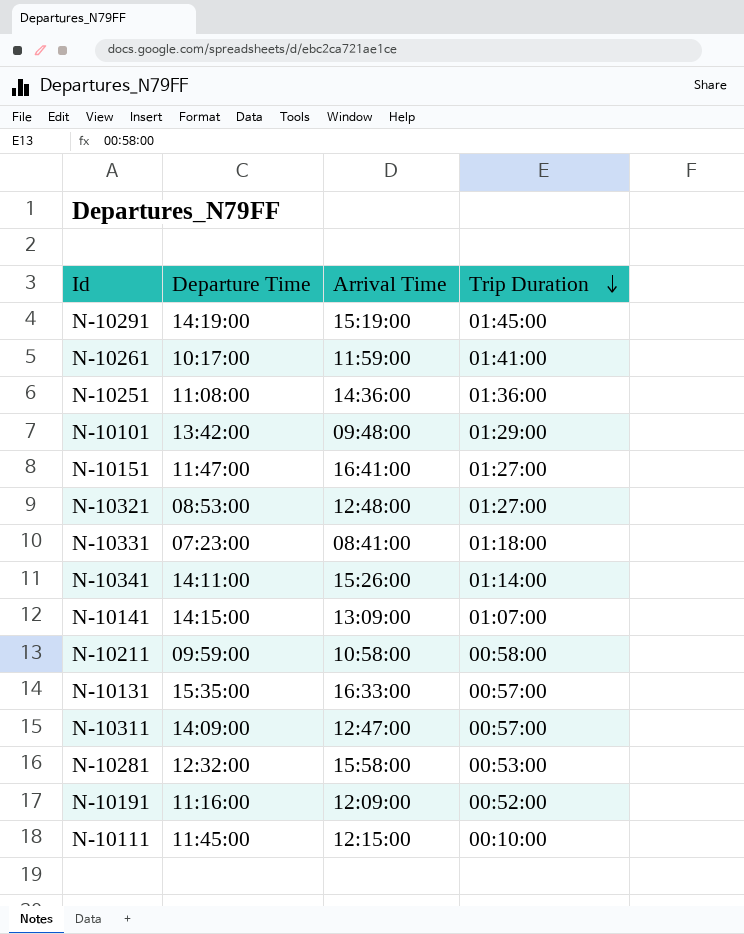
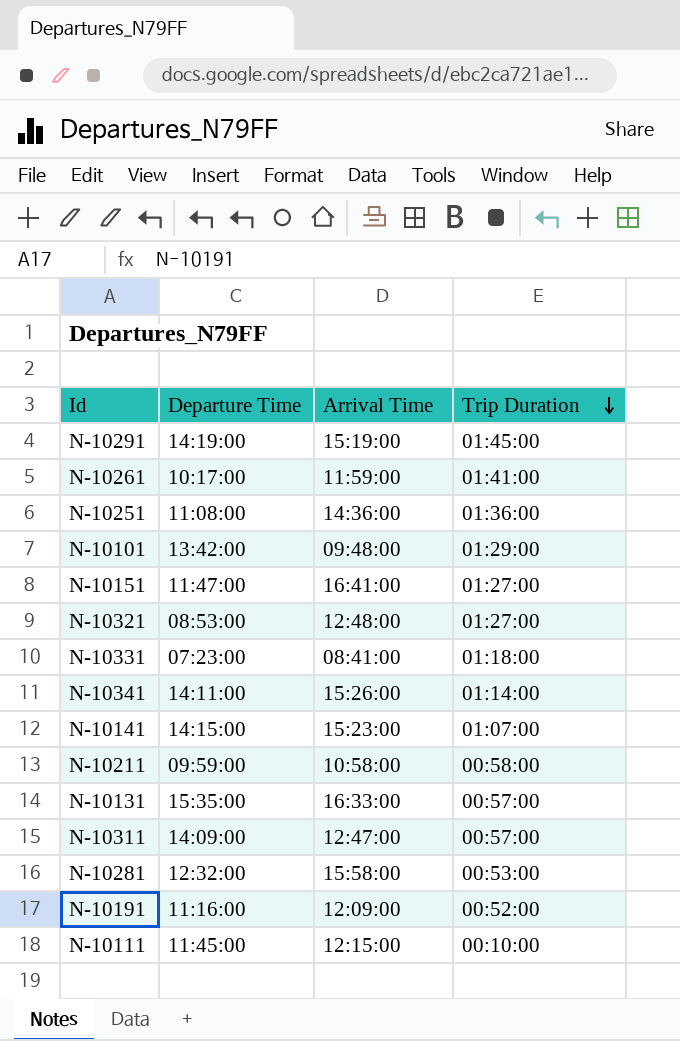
N-10141 | Arrival Time: 13:09:00 -> 15:23:00

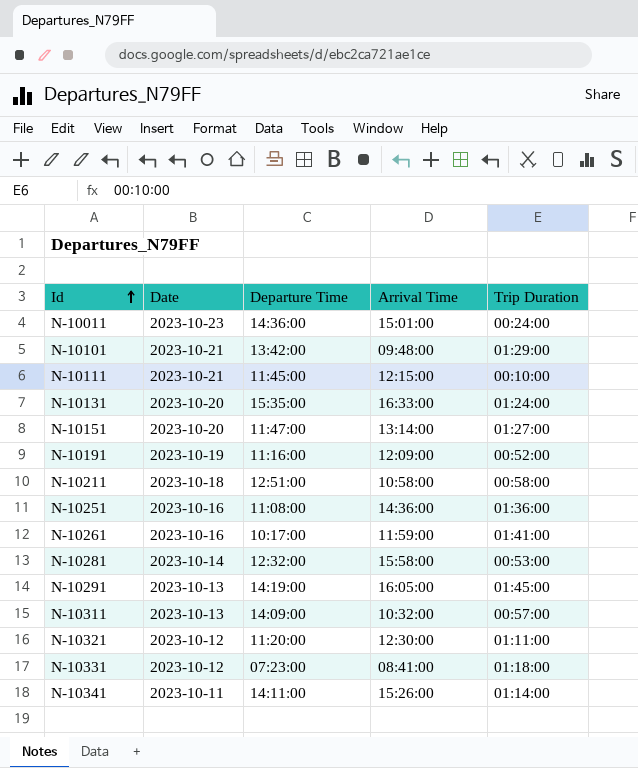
row order: Trip Duration descending -> Id ascending
column Date | position: none -> 2
row N-10141: 14:15:00 | 15:23:00 | 01:07:00 -> none
row N-10011: none -> 2023-10-23 | 14:36:00 | 15:01:00 | 00:24:00
N-10131 | Trip Duration: 00:57:00 -> 01:24:00
N-10151 | Arrival Time: 16:41:00 -> 13:14:00
N-10211 | Departure Time: 09:59:00 -> 12:51:00
N-10291 | Arrival Time: 15:19:00 -> 16:05:00
N-10311 | Arrival Time: 12:47:00 -> 10:32:00
N-10321 | Departure Time: 08:53:00 -> 11:20:00
N-10321 | Arrival Time: 12:48:00 -> 12:30:00
N-10321 | Trip Duration: 01:27:00 -> 01:11:00

